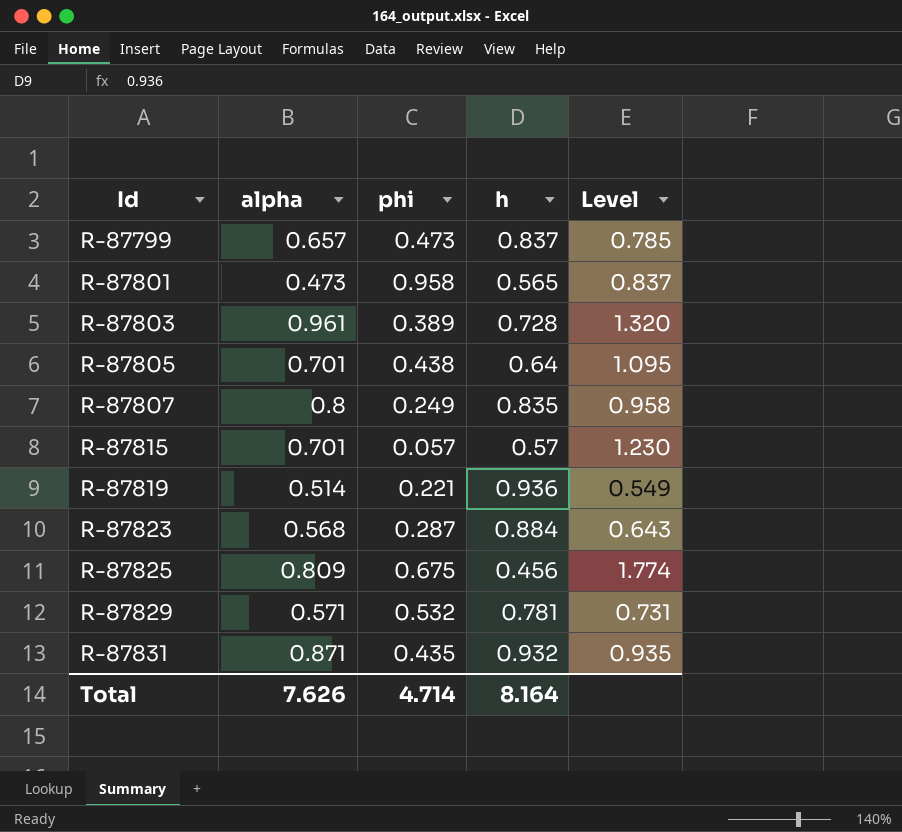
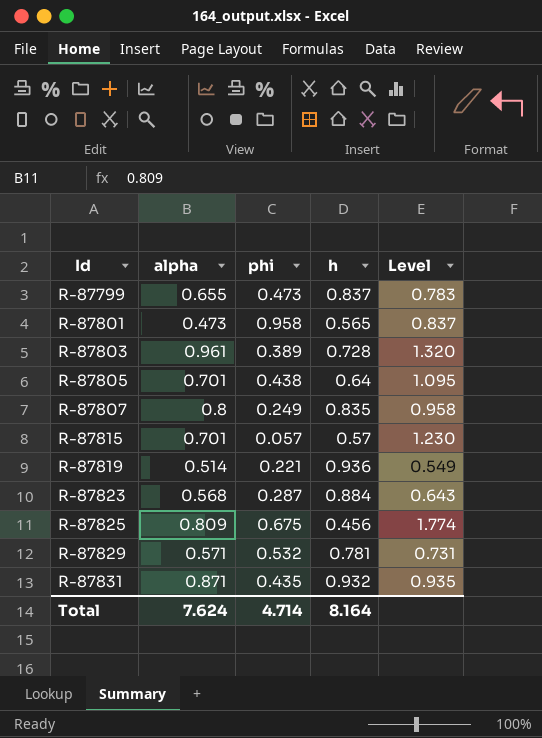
R-87799 | alpha: 0.657 -> 0.655
R-87799 | Level: 0.785 -> 0.783
Total | alpha: 7.626 -> 7.624

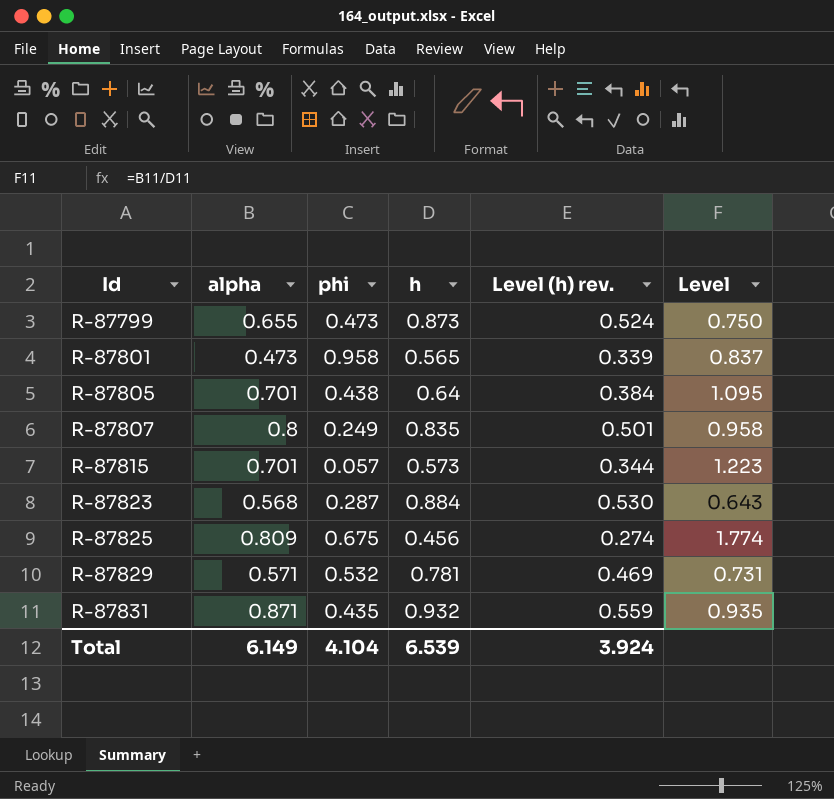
column Level (h) rev. | formula: none -> [h] * 0.6
row R-87803: 0.961 | 0.389 | 0.728 | 1.320 -> none
row R-87819: 0.514 | 0.221 | 0.936 | 0.549 -> none
R-87799 | h: 0.837 -> 0.873
R-87799 | Level: 0.783 -> 0.750
R-87815 | h: 0.57 -> 0.573
R-87815 | Level: 1.230 -> 1.223
Total | alpha: 7.624 -> 6.149
Total | phi: 4.714 -> 4.104
Total | h: 8.164 -> 6.539

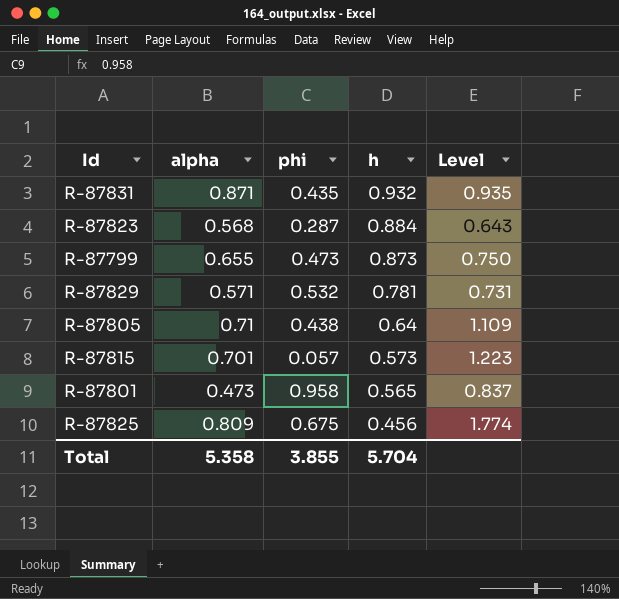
row order: Id ascending -> h descending
column Level (h) rev. | formula: [h] * 0.6 -> none
row R-87807: 0.8 | 0.249 | 0.835 | 0.501 | 0.958 -> none
R-87805 | alpha: 0.701 -> 0.71
R-87805 | Level: 1.095 -> 1.109
Total | alpha: 6.149 -> 5.358
Total | phi: 4.104 -> 3.855
Total | h: 6.539 -> 5.704

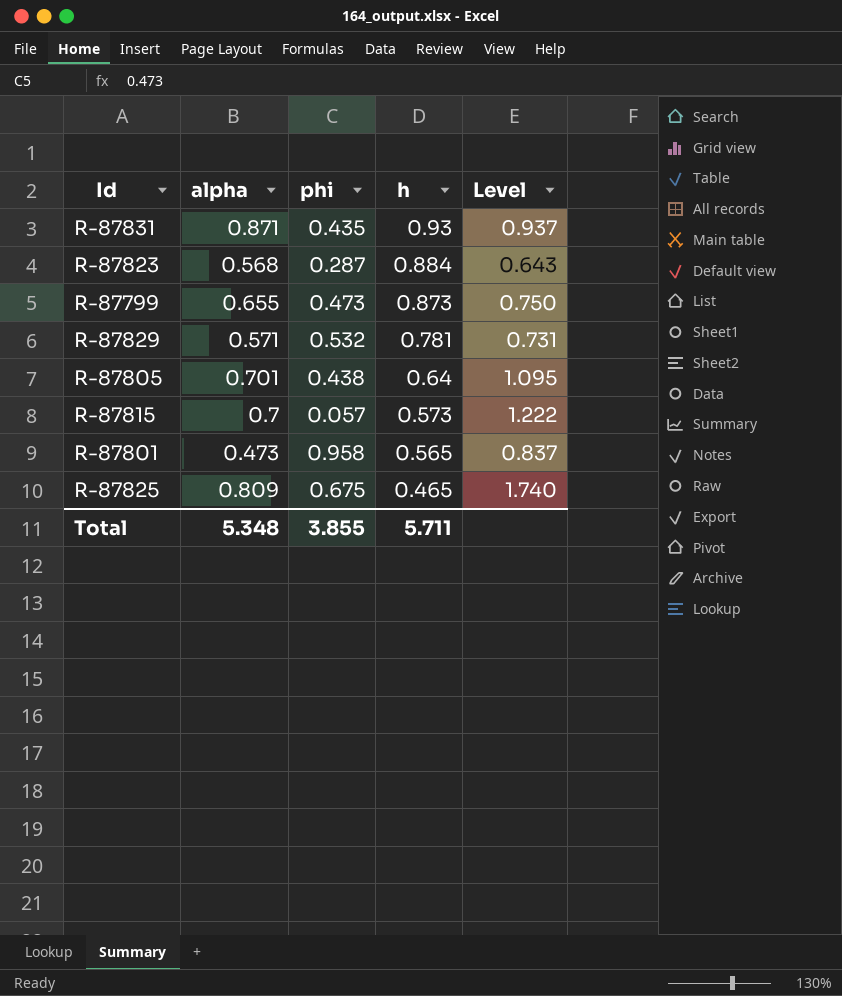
R-87831 | h: 0.932 -> 0.93
R-87831 | Level: 0.935 -> 0.937
R-87805 | alpha: 0.71 -> 0.701
R-87805 | Level: 1.109 -> 1.095
R-87815 | alpha: 0.701 -> 0.7
R-87815 | Level: 1.223 -> 1.222
R-87825 | h: 0.456 -> 0.465
R-87825 | Level: 1.774 -> 1.740
Total | alpha: 5.358 -> 5.348
Total | h: 5.704 -> 5.711

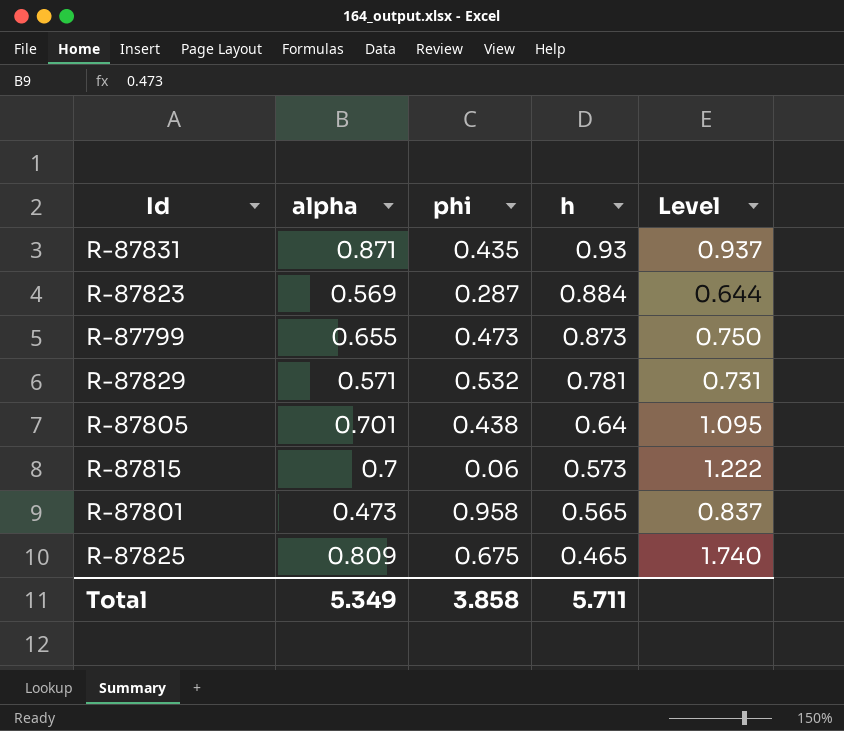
R-87823 | alpha: 0.568 -> 0.569
R-87823 | Level: 0.643 -> 0.644
R-87815 | phi: 0.057 -> 0.06
Total | alpha: 5.348 -> 5.349
Total | phi: 3.855 -> 3.858

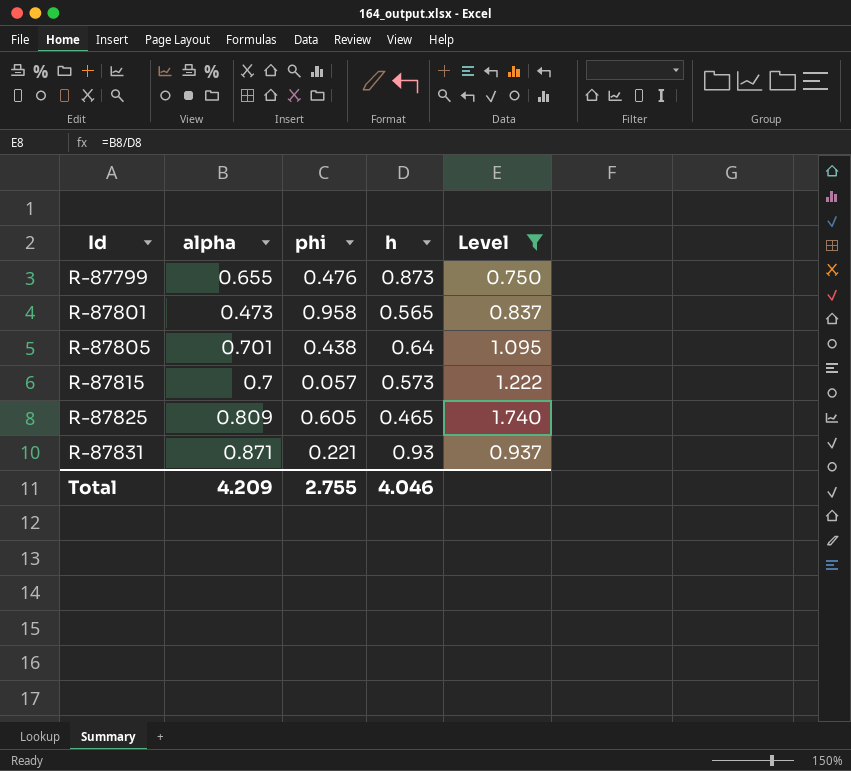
filter: none -> Level >= 0.750
row order: h descending -> Id ascending
R-87799 | phi: 0.473 -> 0.476
R-87815 | phi: 0.06 -> 0.057
R-87825 | phi: 0.675 -> 0.605
R-87831 | phi: 0.435 -> 0.221
Total | alpha: 5.349 -> 4.209
Total | phi: 3.858 -> 2.755
Total | h: 5.711 -> 4.046

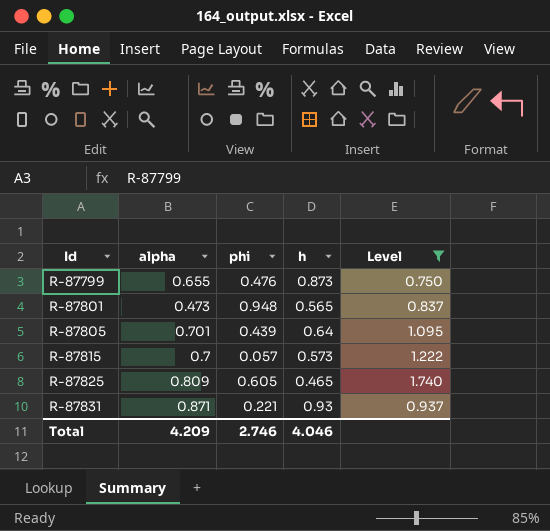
R-87801 | phi: 0.958 -> 0.948
R-87805 | phi: 0.438 -> 0.439
Total | phi: 2.755 -> 2.746

